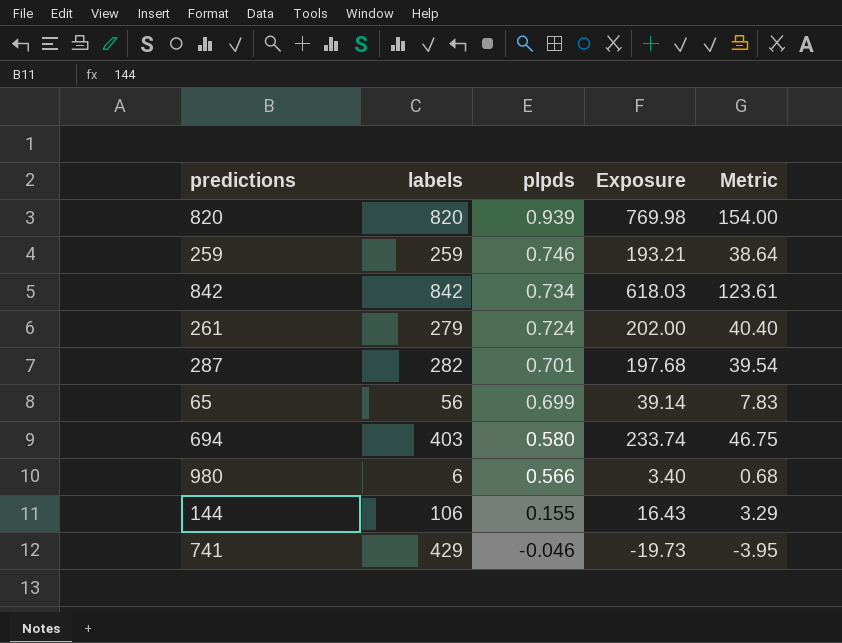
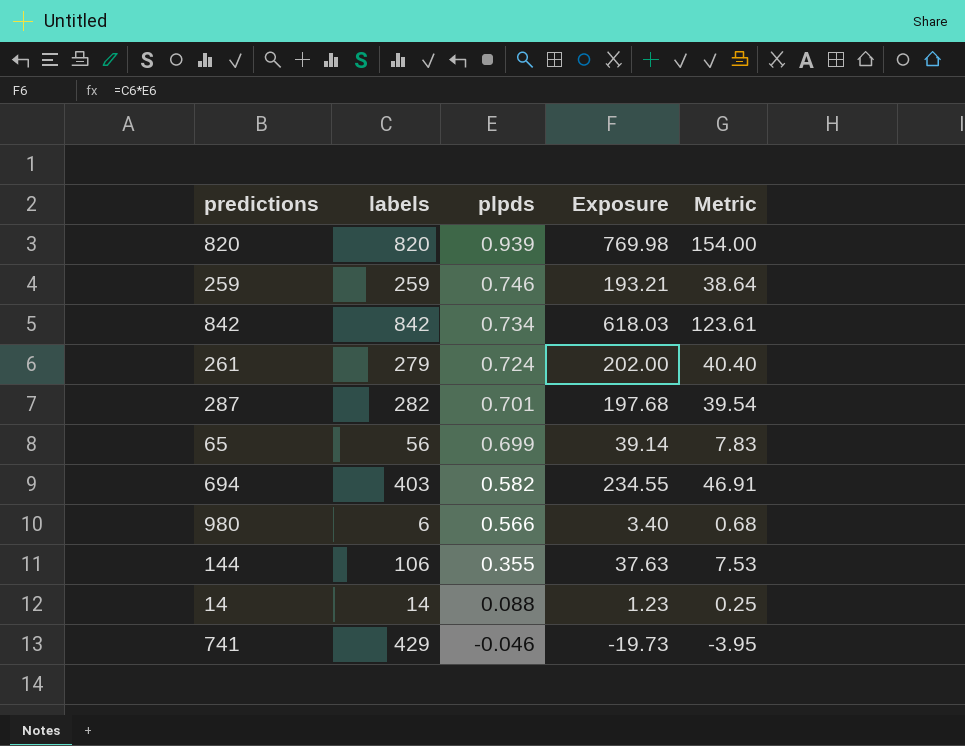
694 | plpds: 0.580 -> 0.582
694 | Exposure: 233.74 -> 234.55
694 | Metric: 46.75 -> 46.91
144 | plpds: 0.155 -> 0.355
144 | Exposure: 16.43 -> 37.63
144 | Metric: 3.29 -> 7.53
row 14: none -> 14 | 0.088 | 1.23 | 0.25

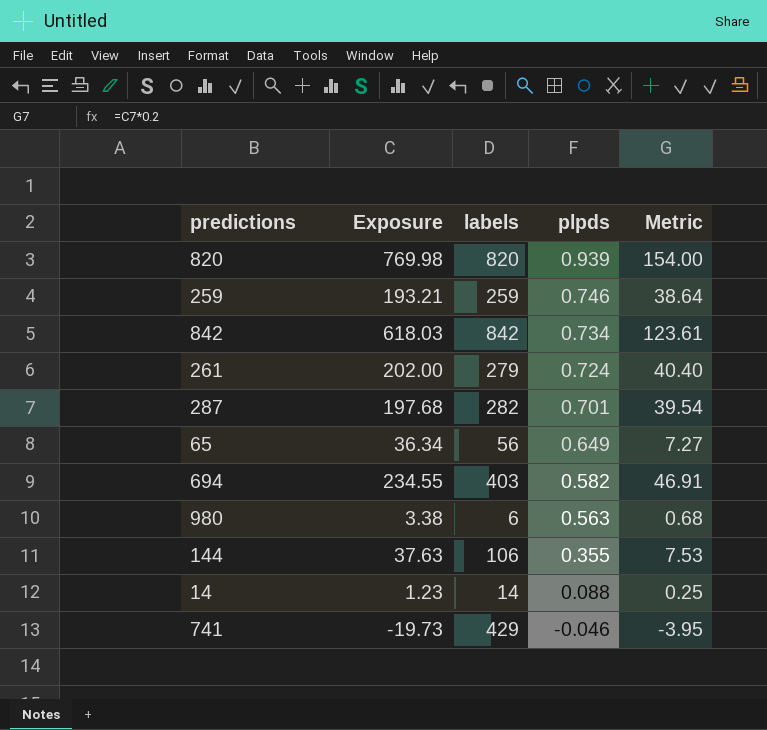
column Exposure | position: 4 -> 2
65 | Exposure: 39.14 -> 36.34
65 | plpds: 0.699 -> 0.649
65 | Metric: 7.83 -> 7.27
980 | Exposure: 3.40 -> 3.38
980 | plpds: 0.566 -> 0.563

